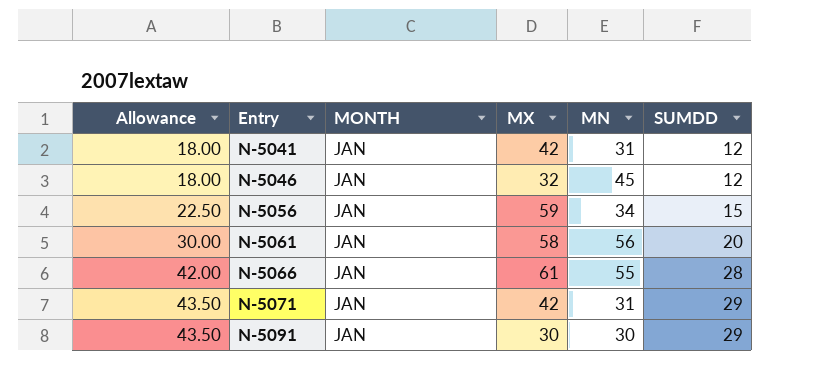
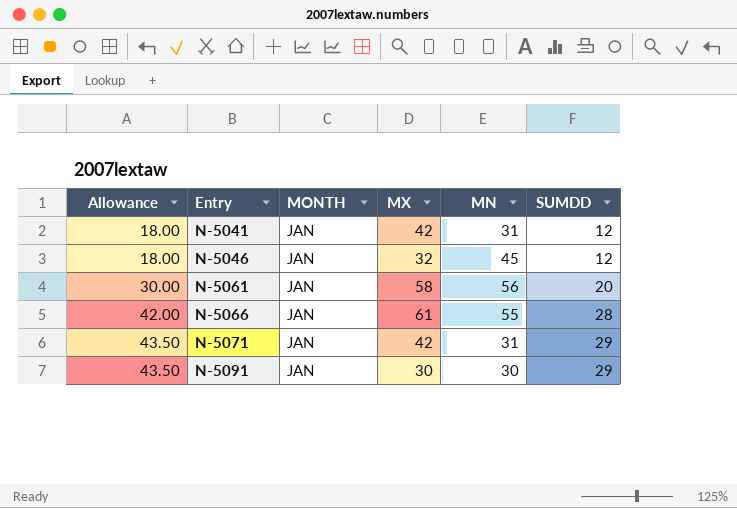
row N-5056: 22.50 | JAN | 59 | 34 | 15 -> none

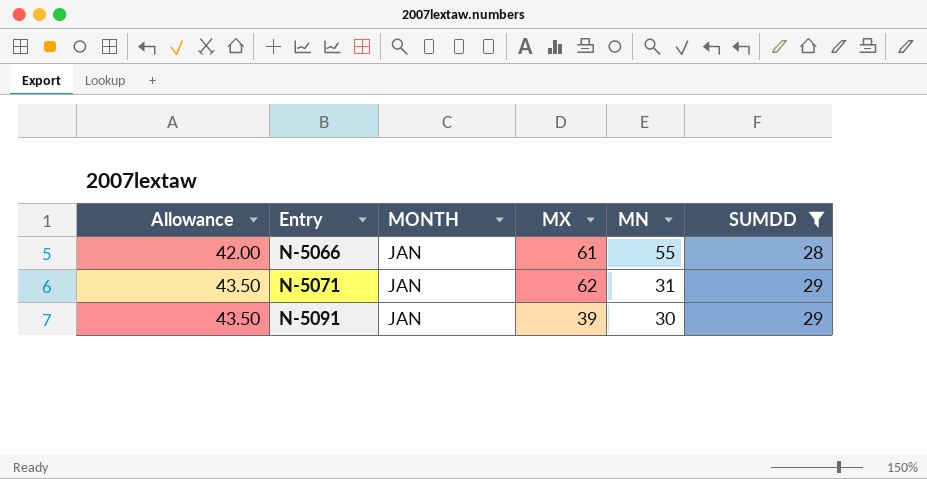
filter: none -> SUMDD >= 28
N-5071 | MX: 42 -> 62
N-5091 | MX: 30 -> 39

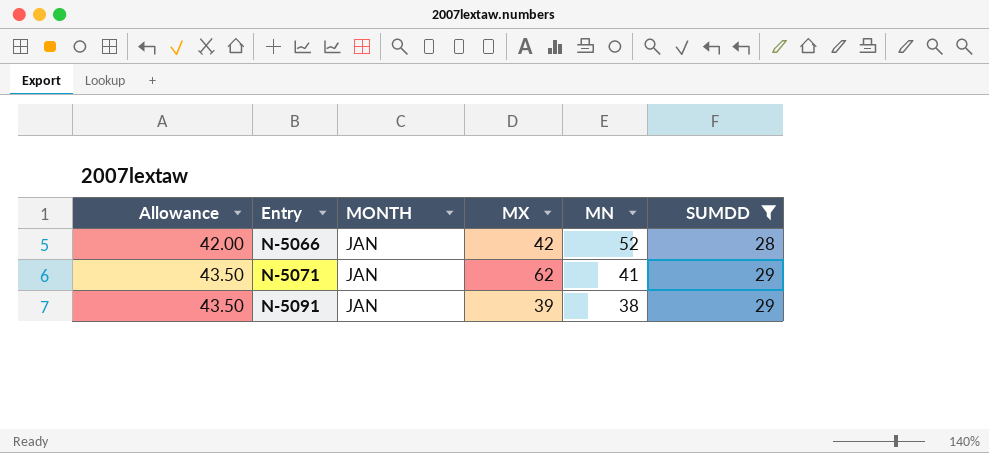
N-5066 | MX: 61 -> 42
N-5066 | MN: 55 -> 52
N-5071 | MN: 31 -> 41
N-5091 | MN: 30 -> 38

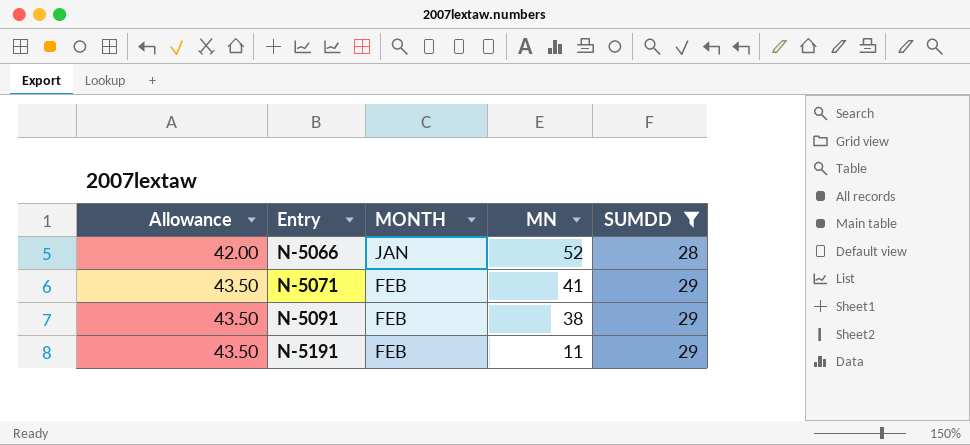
column MX | position: 4 -> none
N-5071 | MONTH: JAN -> FEB
N-5091 | MONTH: JAN -> FEB
row N-5191: none -> 43.50 | FEB | 11 | 29

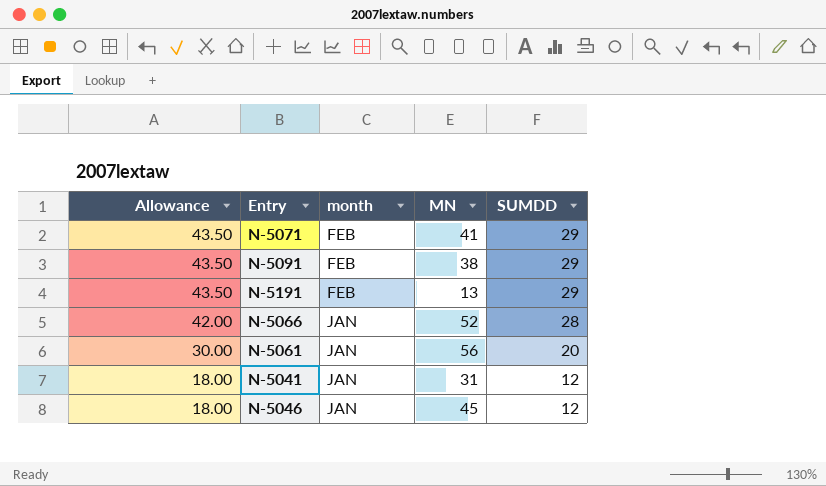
filter: SUMDD >= 28 -> none
row order: Allowance ascending -> Allowance descending
column name: MONTH -> month
N-5191 | MN: 11 -> 13

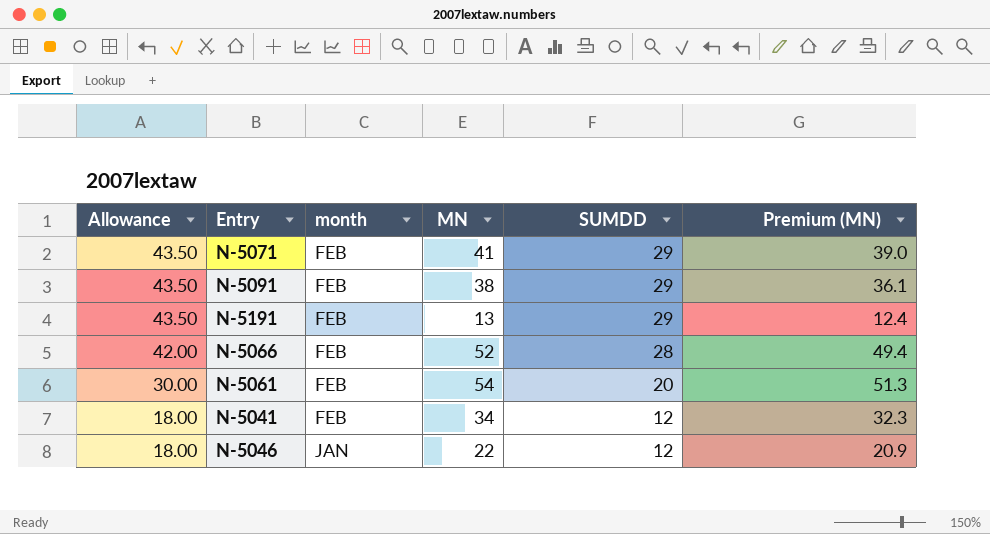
column Premium (MN) | formula: none -> [MN] * 0.95
N-5066 | month: JAN -> FEB
N-5061 | month: JAN -> FEB
N-5061 | MN: 56 -> 54
N-5041 | month: JAN -> FEB
N-5041 | MN: 31 -> 34
N-5046 | MN: 45 -> 22

